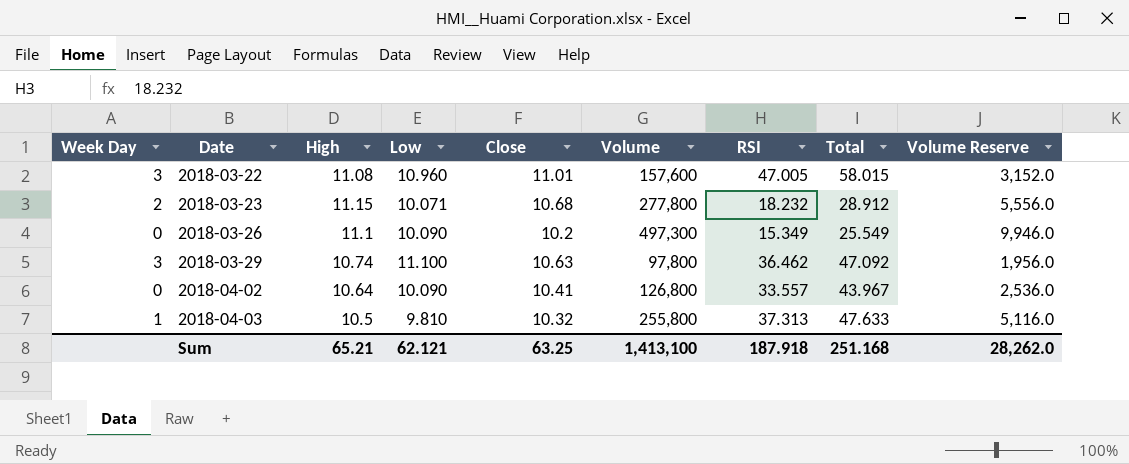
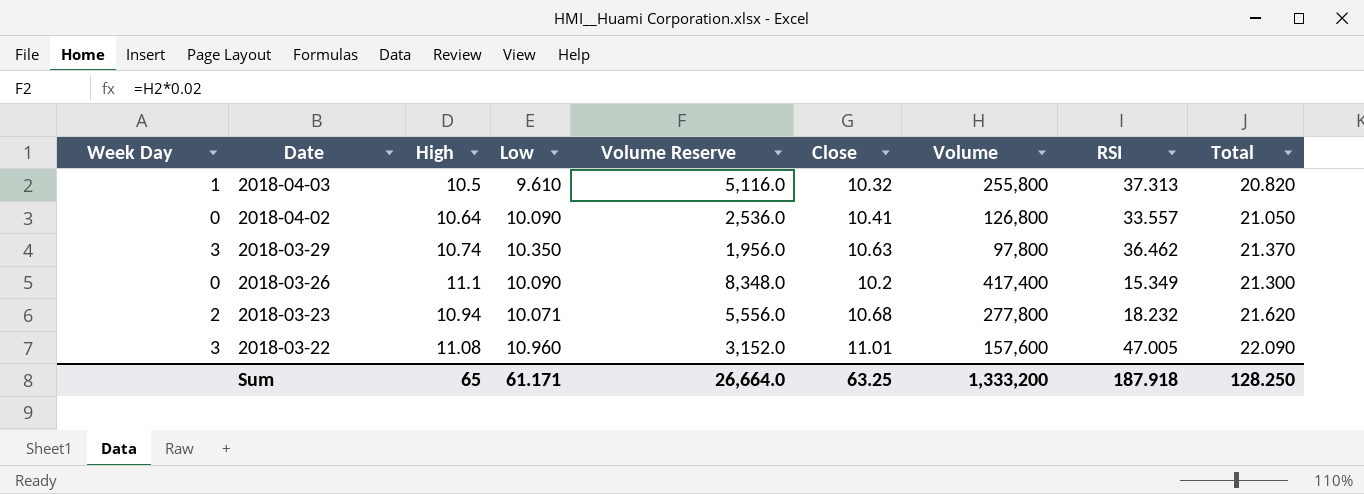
row order: Date ascending -> Date descending
column Volume Reserve | position: 9 -> 5
column Total | formula: [Close] + [RSI] -> [High] + [Close]
2018-04-03 | Low: 9.810 -> 9.610
2018-03-29 | Low: 11.100 -> 10.350
2018-03-26 | Volume Reserve: 9,946.0 -> 8,348.0
2018-03-26 | Volume: 497,300 -> 417,400
2018-03-23 | High: 11.15 -> 10.94
Sum | High: 65.21 -> 65
Sum | Low: 62.121 -> 61.171
Sum | Volume Reserve: 28,262.0 -> 26,664.0
Sum | Volume: 1,413,100 -> 1,333,200
Sum | Total: 251.168 -> 128.250

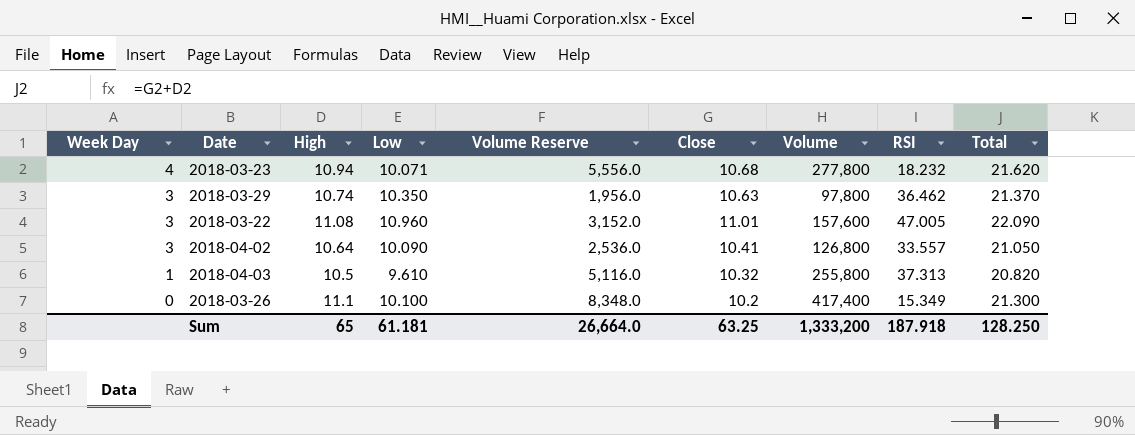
row order: Date descending -> Week Day descending
2018-03-23 | Week Day: 2 -> 4
2018-04-02 | Week Day: 0 -> 3
2018-03-26 | Low: 10.090 -> 10.100
Sum | Low: 61.171 -> 61.181

